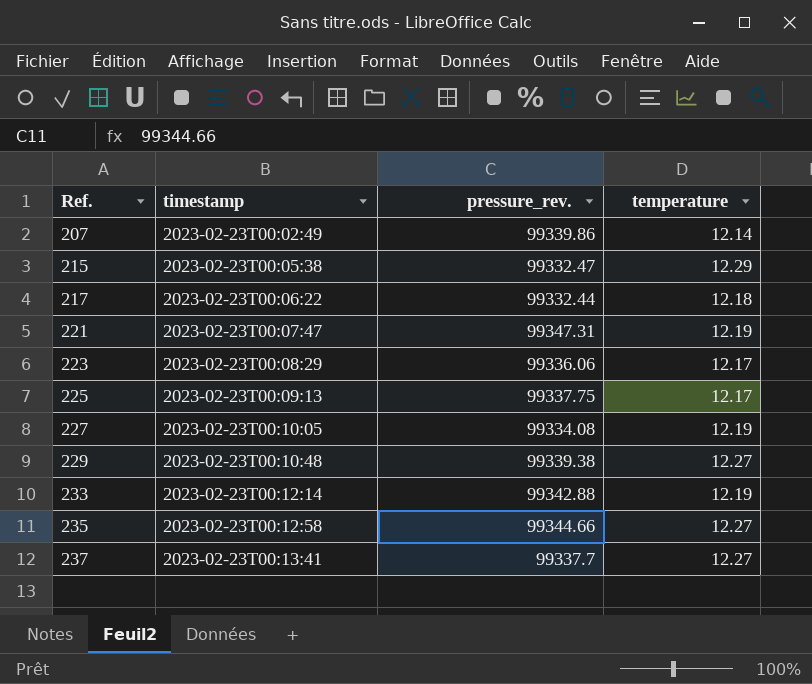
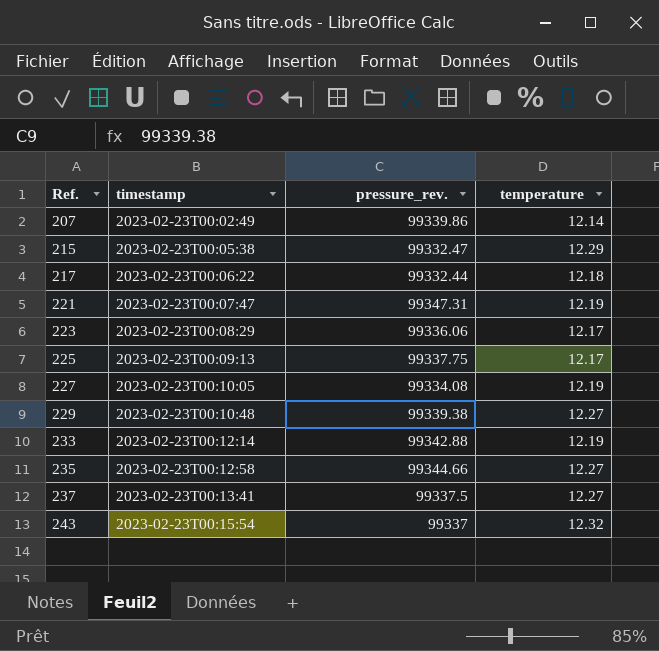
237 | pressure_rev.: 99337.7 -> 99337.5
row 243: none -> 2023-02-23T00:15:54 | 99337 | 12.32

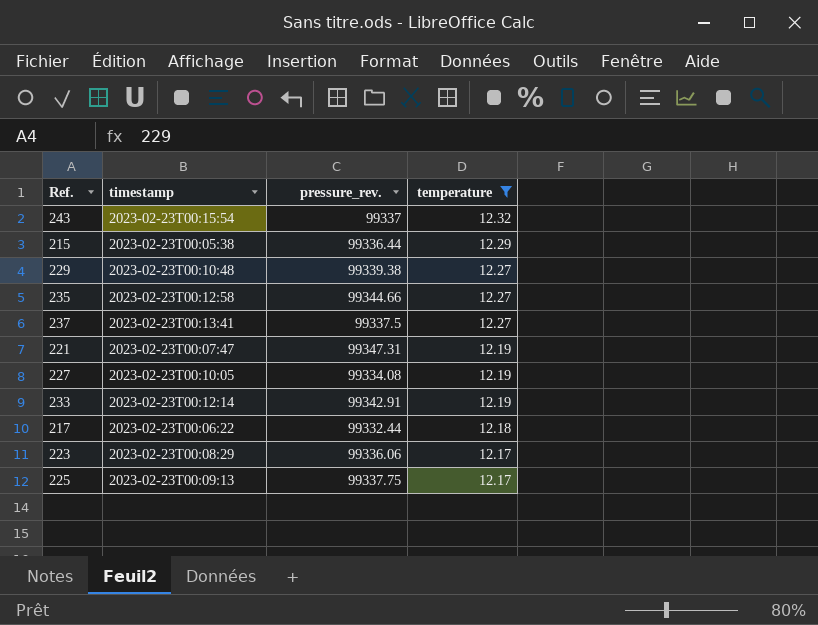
filter: none -> temperature != 12.14
row order: Ref. ascending -> temperature descending
215 | pressure_rev.: 99332.47 -> 99336.44
233 | pressure_rev.: 99342.88 -> 99342.91

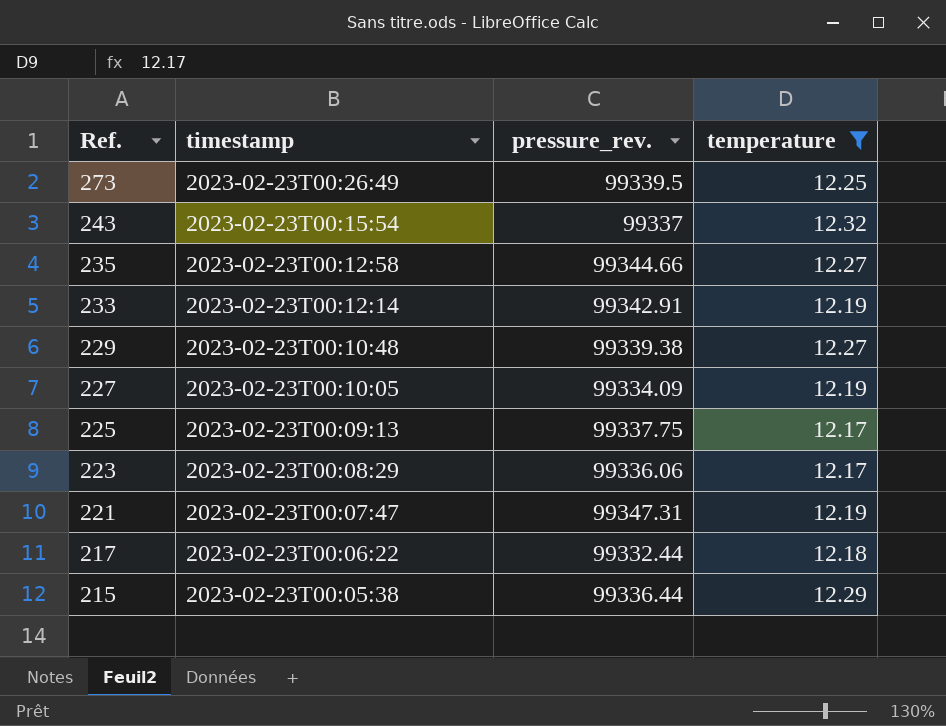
row order: temperature descending -> Ref. descending
row 237: 2023-02-23T00:13:41 | 99337.5 | 12.27 -> none
row 273: none -> 2023-02-23T00:26:49 | 99339.5 | 12.25
227 | pressure_rev.: 99334.08 -> 99334.09

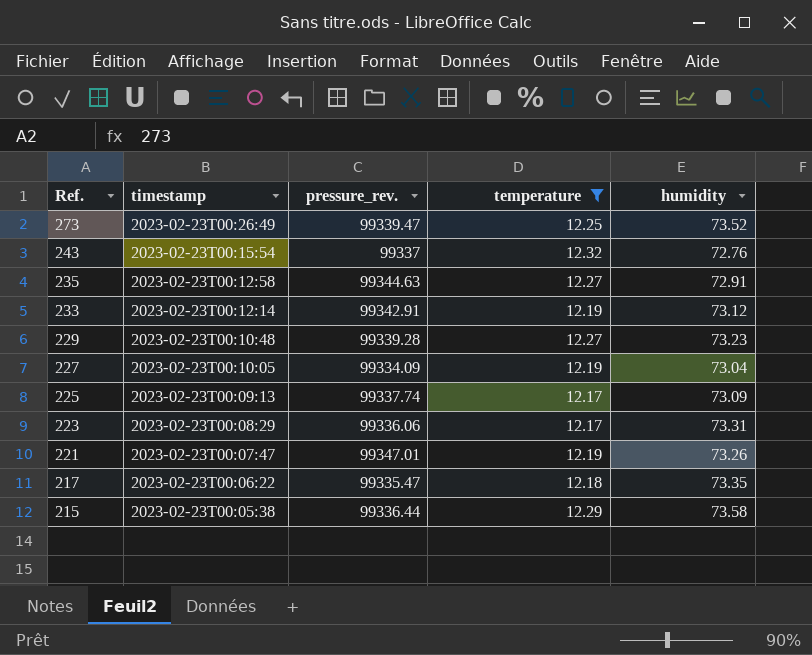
column humidity | position: none -> 5
273 | pressure_rev.: 99339.5 -> 99339.47
235 | pressure_rev.: 99344.66 -> 99344.63
229 | pressure_rev.: 99339.38 -> 99339.28
225 | pressure_rev.: 99337.75 -> 99337.74
221 | pressure_rev.: 99347.31 -> 99347.01
217 | pressure_rev.: 99332.44 -> 99335.47

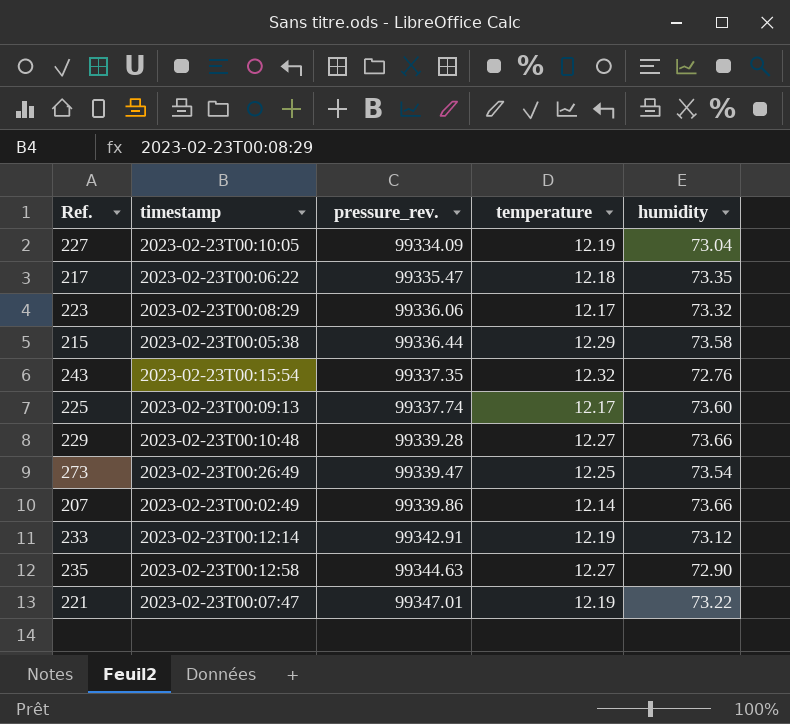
filter: temperature != 12.14 -> none
row order: Ref. descending -> pressure_rev. ascending
223 | humidity: 73.31 -> 73.32
243 | pressure_rev.: 99337 -> 99337.35
225 | humidity: 73.09 -> 73.60
229 | humidity: 73.23 -> 73.66
273 | humidity: 73.52 -> 73.54
235 | humidity: 72.91 -> 72.90
221 | humidity: 73.26 -> 73.22

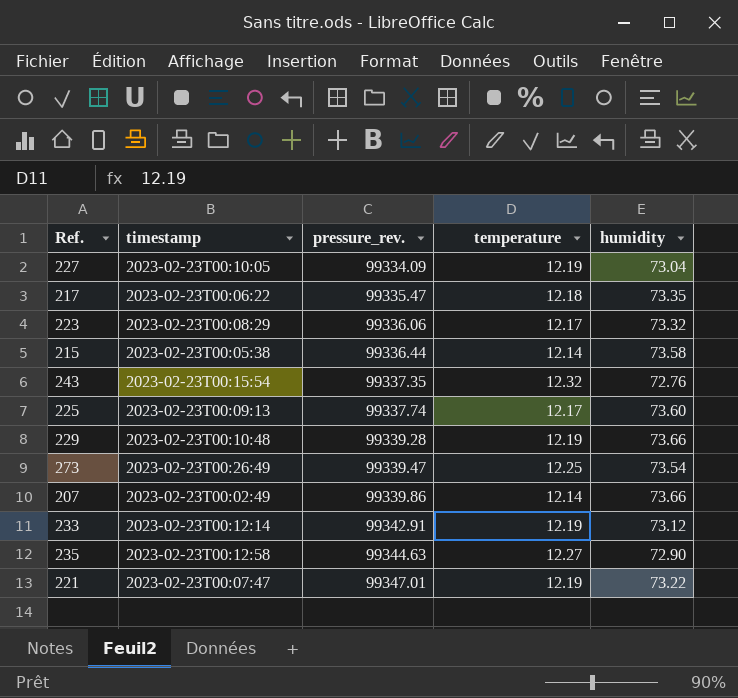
215 | temperature: 12.29 -> 12.14
229 | temperature: 12.27 -> 12.19

